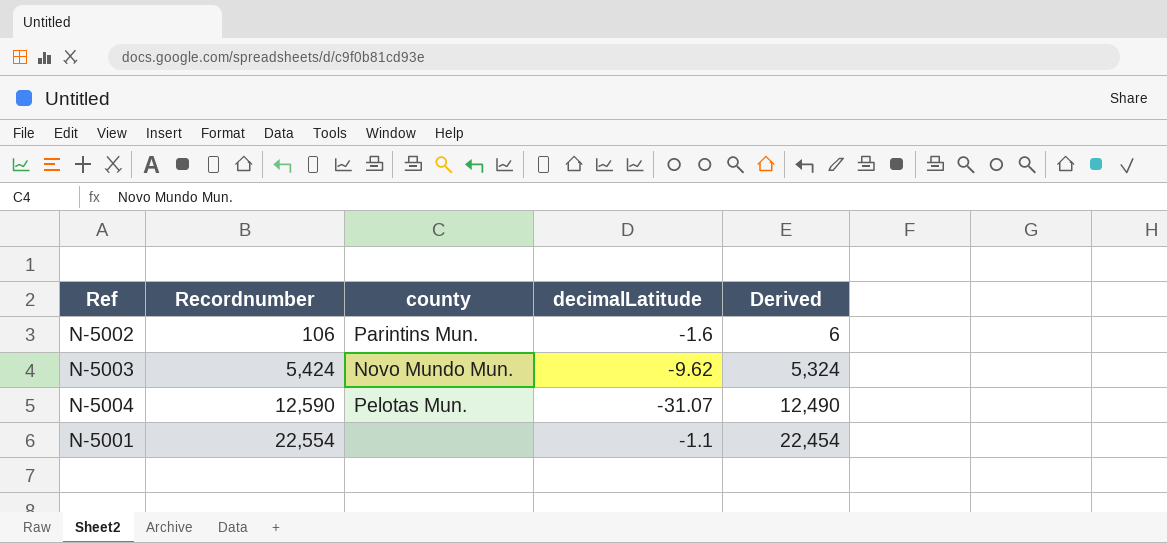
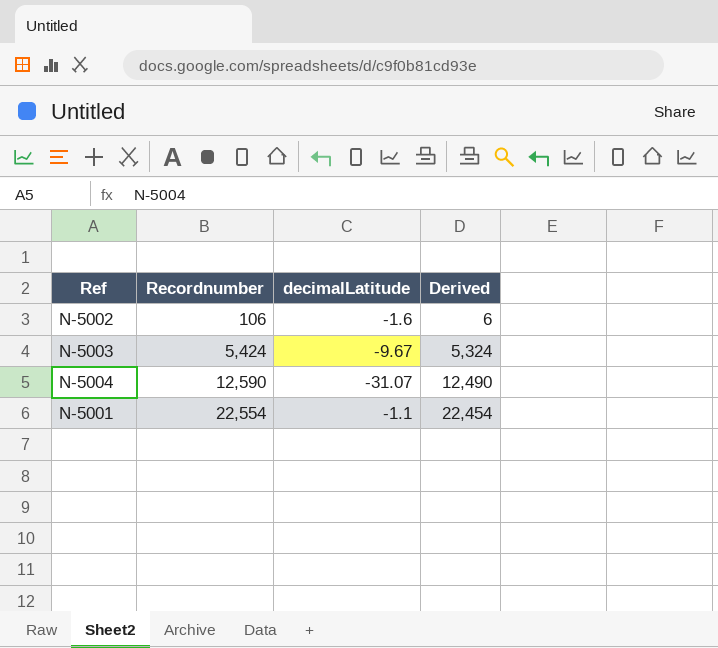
column county | position: 3 -> none
N-5003 | decimalLatitude: -9.62 -> -9.67

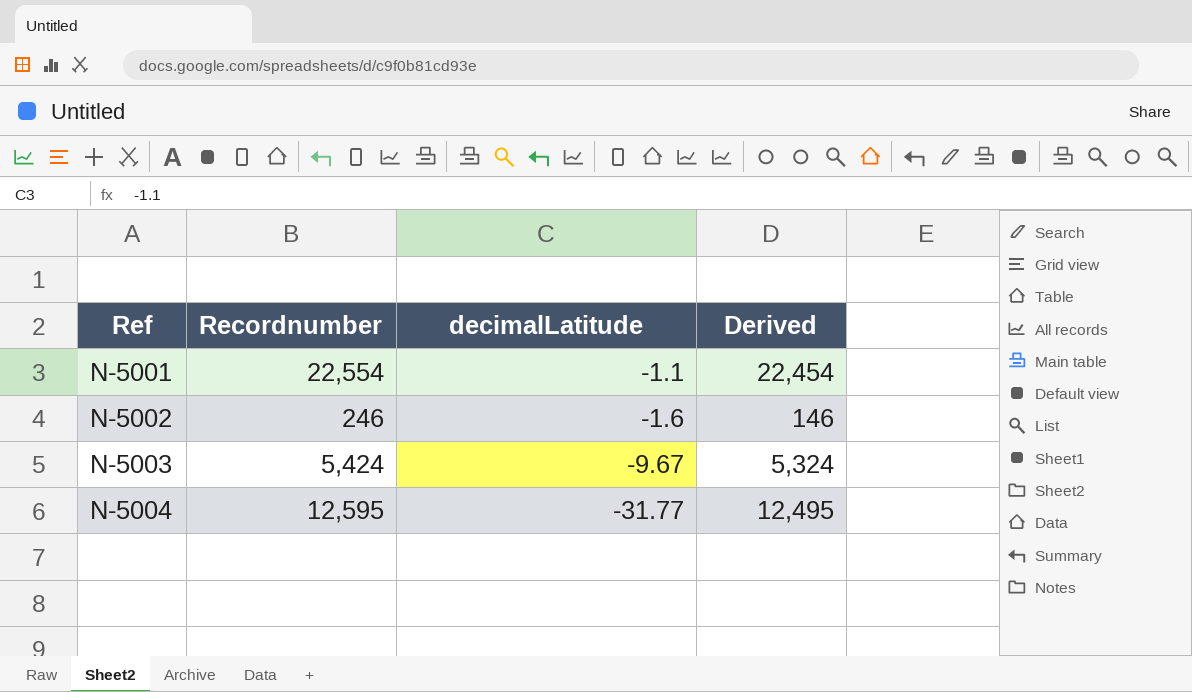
row order: Recordnumber ascending -> Ref ascending
N-5002 | Recordnumber: 106 -> 246
N-5002 | Derived: 6 -> 146
N-5004 | Recordnumber: 12,590 -> 12,595
N-5004 | decimalLatitude: -31.07 -> -31.77
N-5004 | Derived: 12,490 -> 12,495

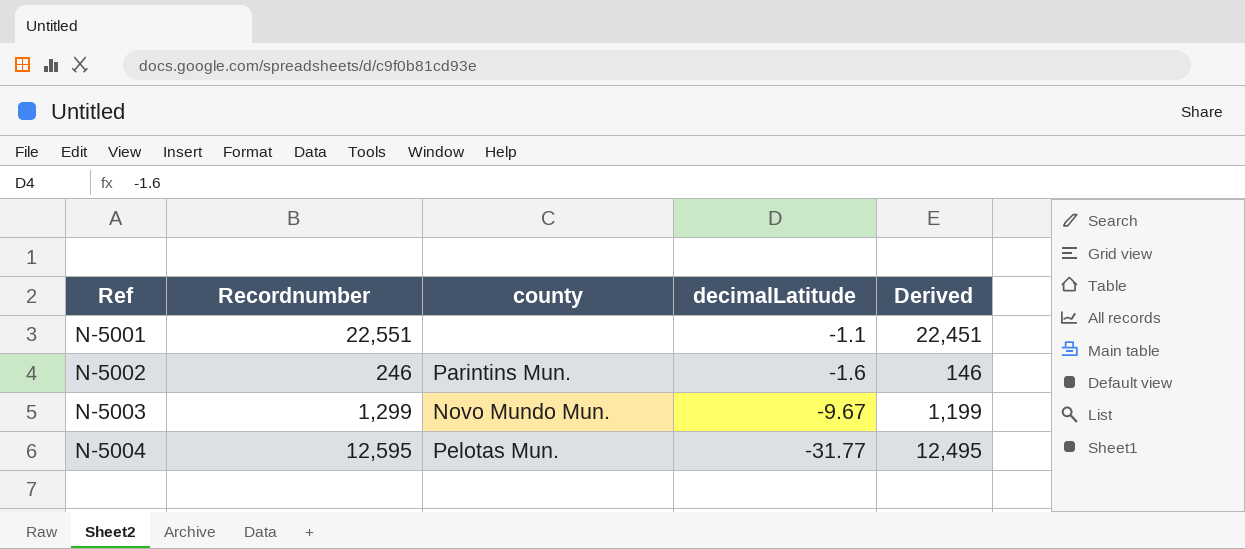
column county | position: none -> 3
N-5001 | Recordnumber: 22,554 -> 22,551
N-5001 | Derived: 22,454 -> 22,451
N-5003 | Recordnumber: 5,424 -> 1,299
N-5003 | Derived: 5,324 -> 1,199

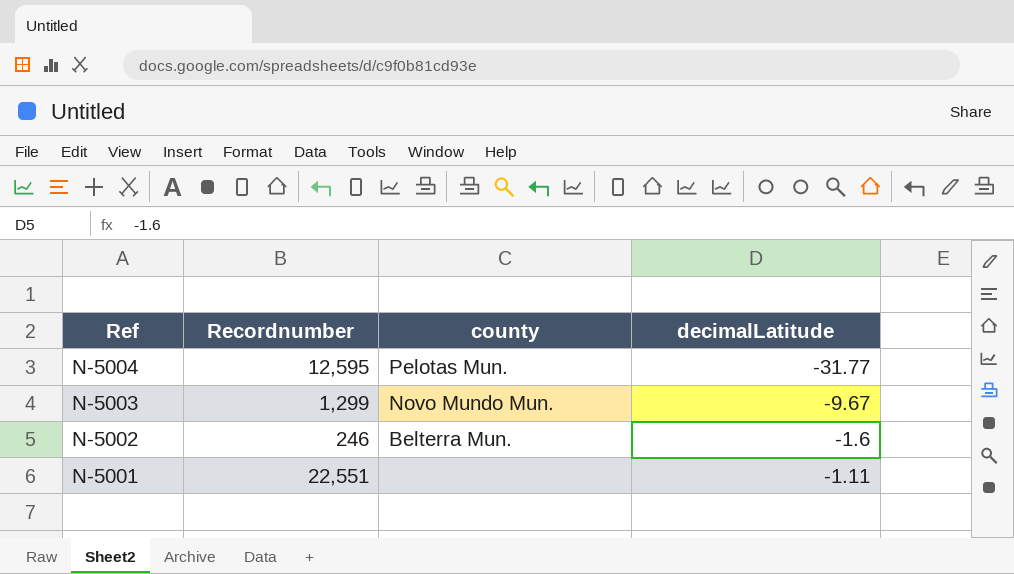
row order: Ref ascending -> Ref descending
column Derived | formula: [Recordnumber] - 100 -> none
N-5002 | county: Parintins Mun. -> Belterra Mun.
N-5001 | decimalLatitude: -1.1 -> -1.11

